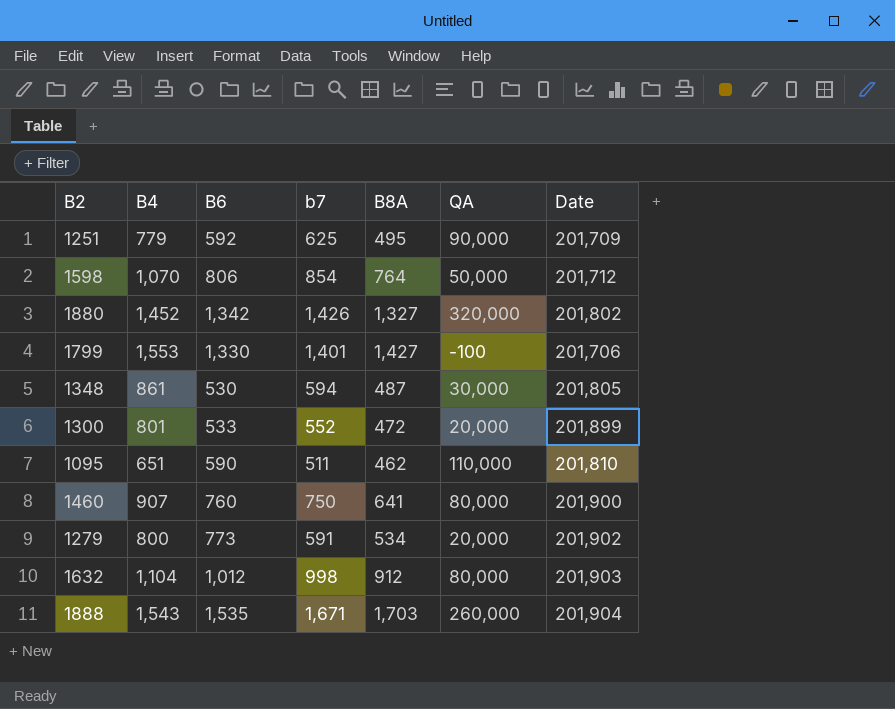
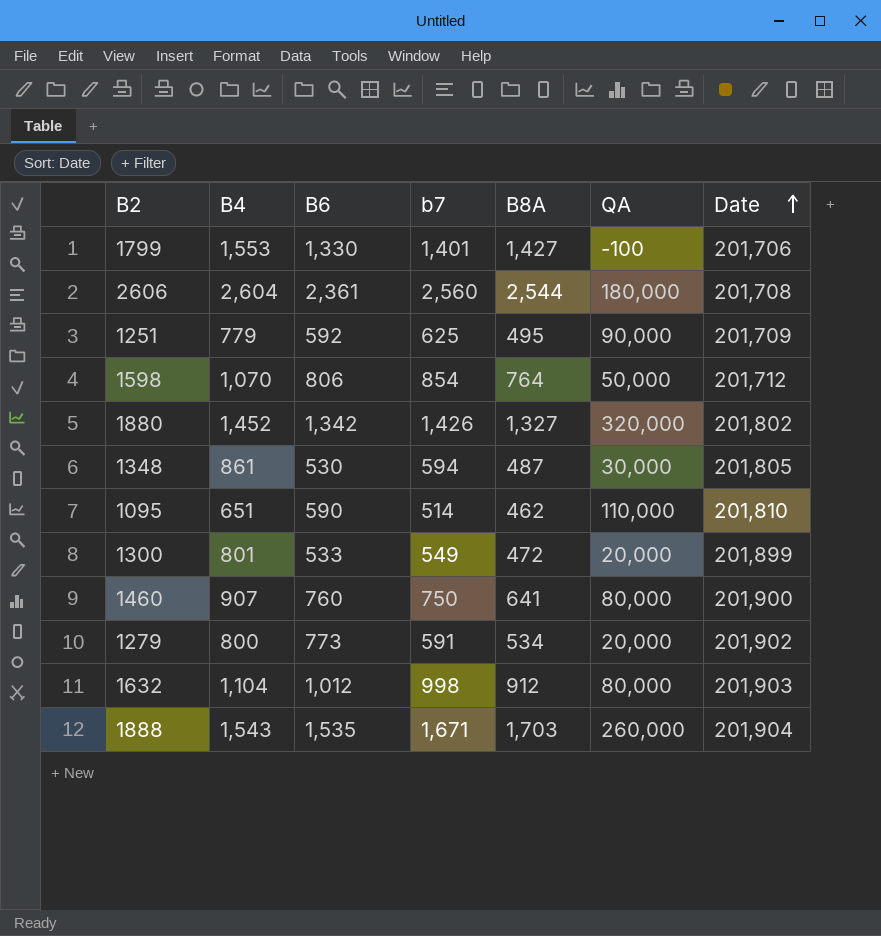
row order: none -> Date ascending
row 2606: none -> 2,604 | 2,361 | 2,560 | 2,544 | 180,000 | 201,708
1095 | b7: 511 -> 514
1300 | b7: 552 -> 549

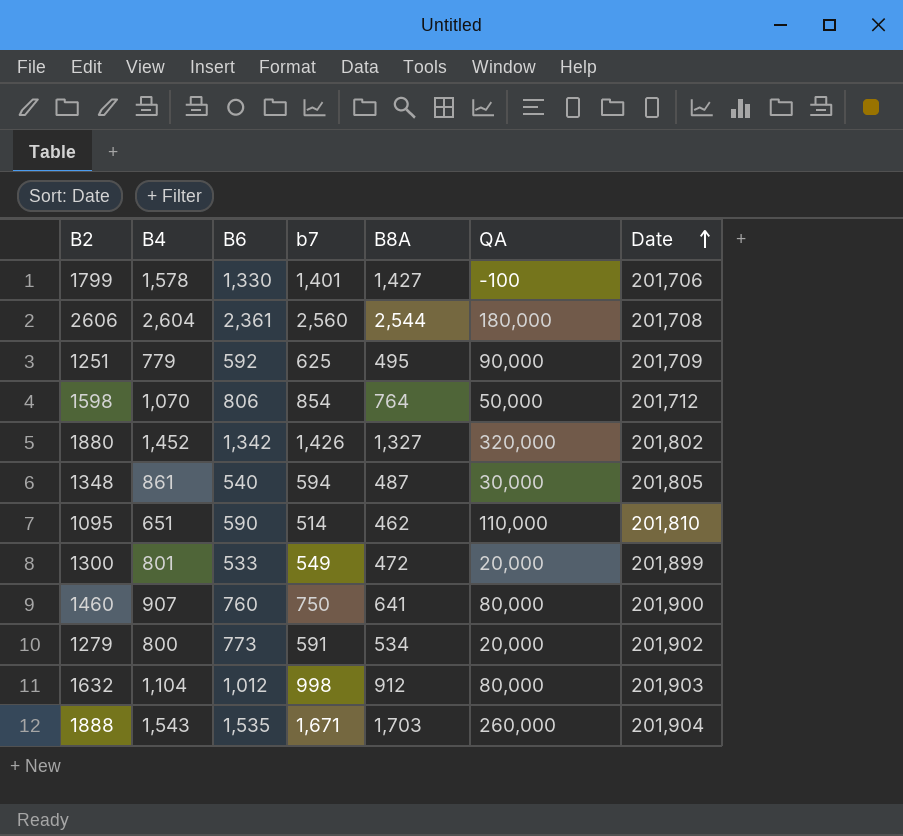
1799 | B4: 1,553 -> 1,578
1348 | B6: 530 -> 540

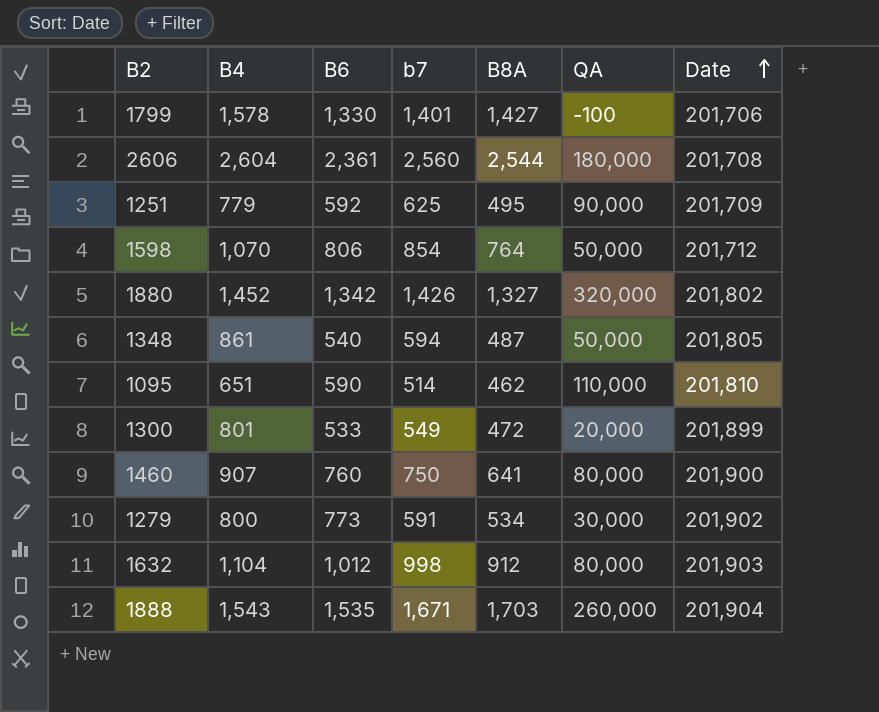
1348 | QA: 30,000 -> 50,000
1279 | QA: 20,000 -> 30,000

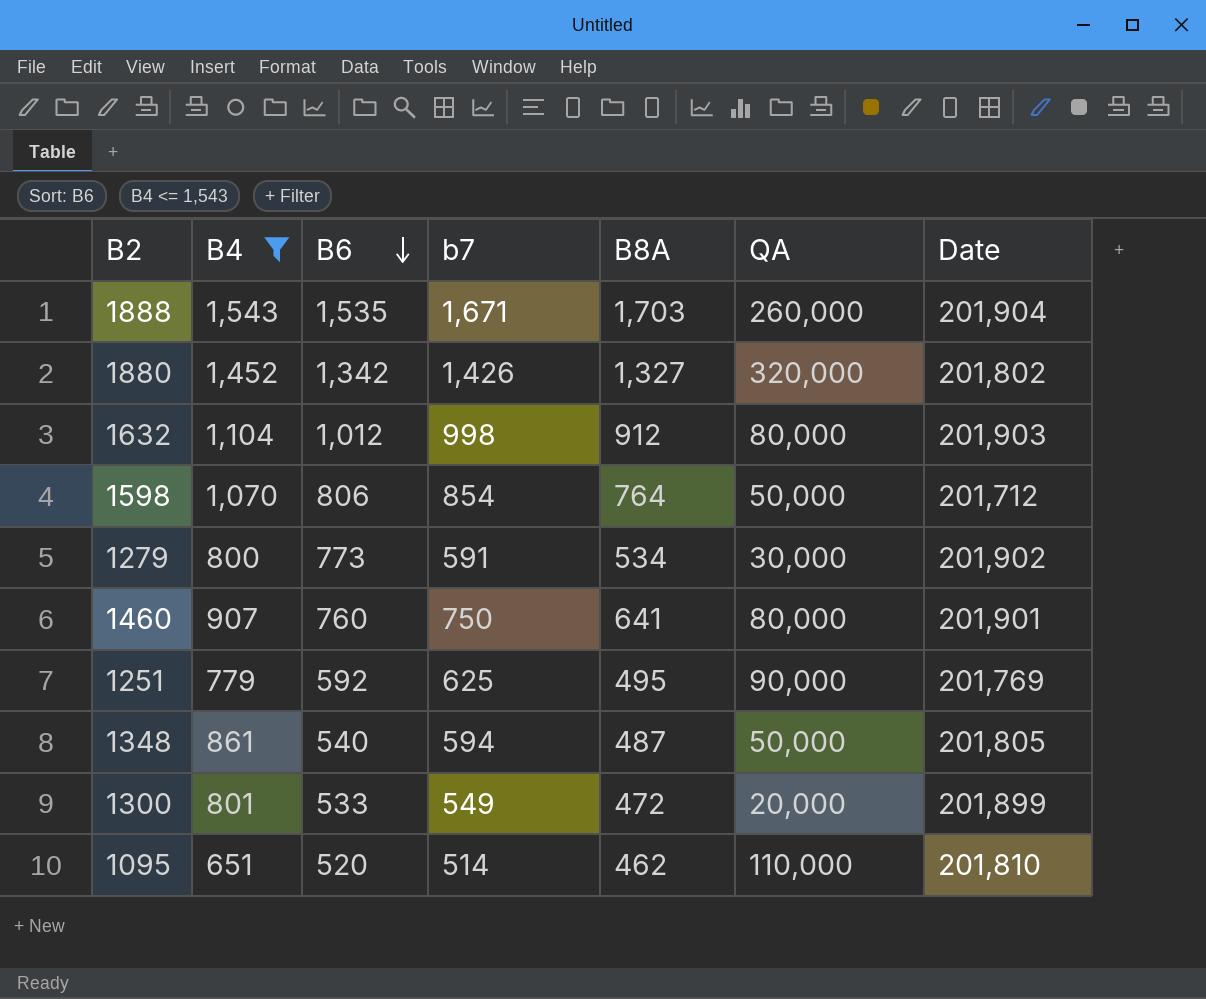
filter: none -> B4 <= 1,543
row order: Date ascending -> B6 descending
1460 | Date: 201,900 -> 201,901
1251 | Date: 201,709 -> 201,769
1095 | B6: 590 -> 520

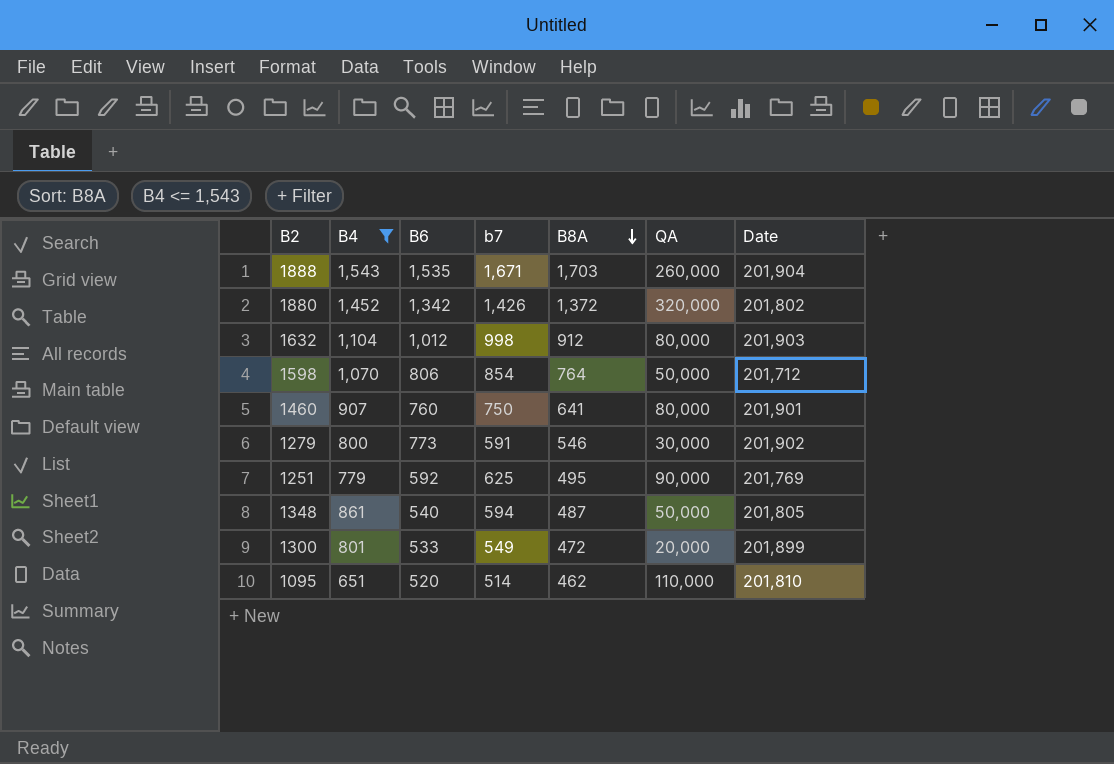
row order: B6 descending -> B8A descending
1880 | B8A: 1,327 -> 1,372
1279 | B8A: 534 -> 546

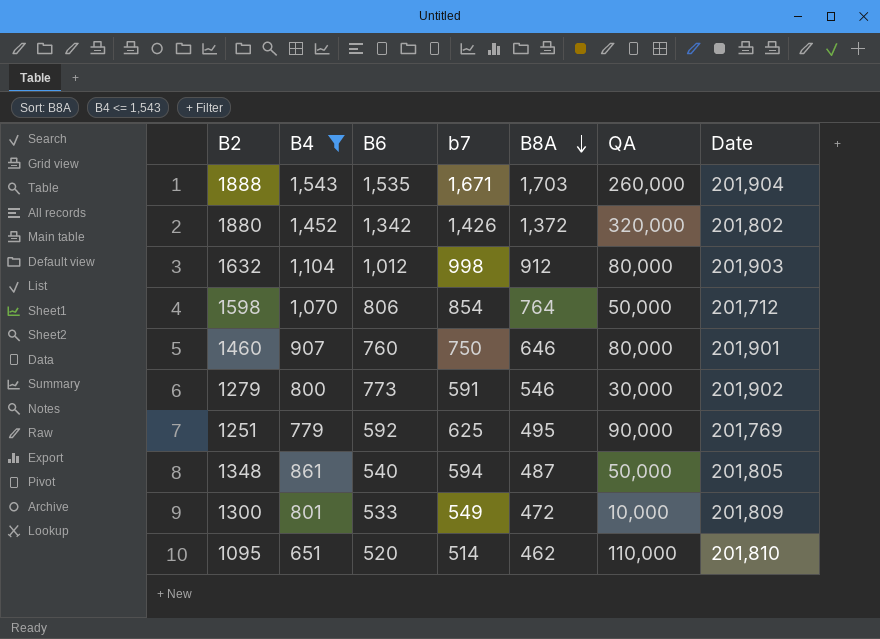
1460 | B8A: 641 -> 646
1300 | QA: 20,000 -> 10,000
1300 | Date: 201,899 -> 201,809

